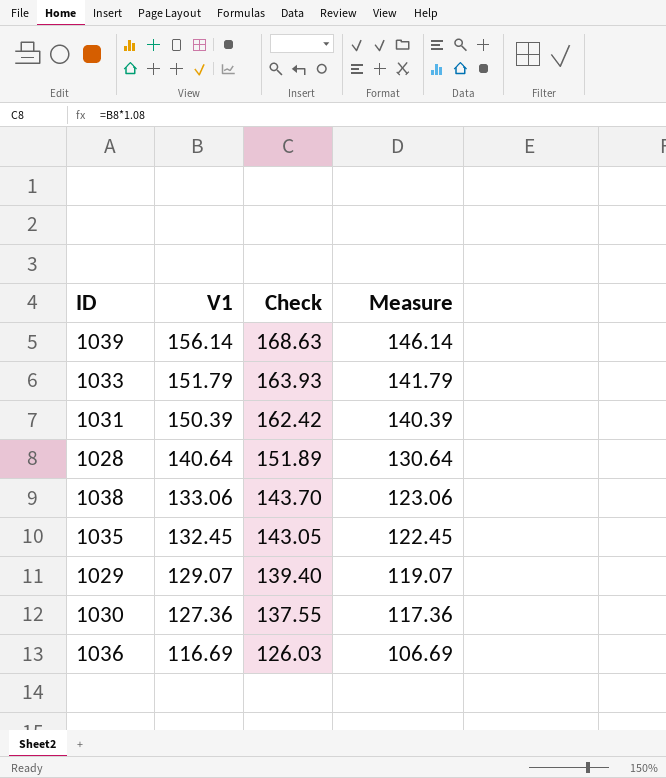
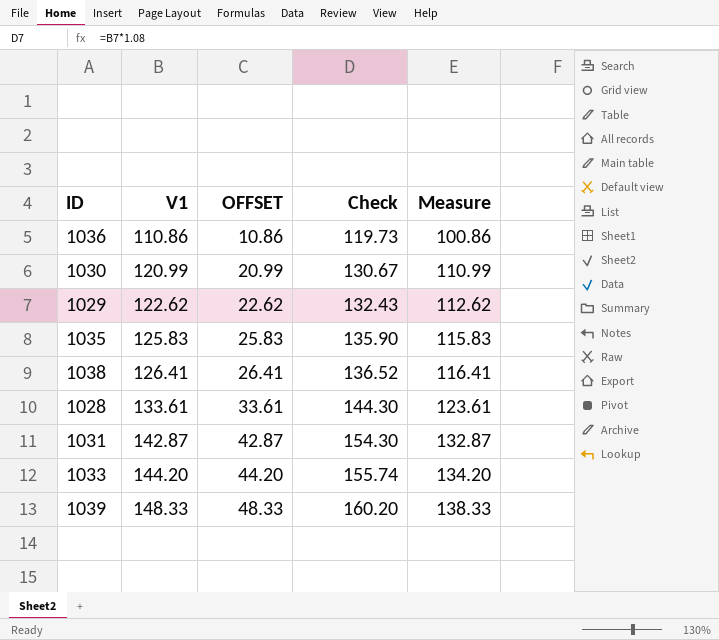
row order: V1 descending -> V1 ascending
column OFFSET | formula: none -> [V1] - 100
1036 | V1: 116.69 -> 110.86
1036 | Check: 126.03 -> 119.73
1036 | Measure: 106.69 -> 100.86
1030 | V1: 127.36 -> 120.99
1030 | Check: 137.55 -> 130.67
1030 | Measure: 117.36 -> 110.99
1029 | V1: 129.07 -> 122.62
1029 | Check: 139.40 -> 132.43
1029 | Measure: 119.07 -> 112.62
1035 | V1: 132.45 -> 125.83
1035 | Check: 143.05 -> 135.90
1035 | Measure: 122.45 -> 115.83
1038 | V1: 133.06 -> 126.41
1038 | Check: 143.70 -> 136.52
1038 | Measure: 123.06 -> 116.41
1028 | V1: 140.64 -> 133.61
1028 | Check: 151.89 -> 144.30
1028 | Measure: 130.64 -> 123.61
1031 | V1: 150.39 -> 142.87
1031 | Check: 162.42 -> 154.30
1031 | Measure: 140.39 -> 132.87
1033 | V1: 151.79 -> 144.20
1033 | Check: 163.93 -> 155.74
1033 | Measure: 141.79 -> 134.20
1039 | V1: 156.14 -> 148.33
1039 | Check: 168.63 -> 160.20
1039 | Measure: 146.14 -> 138.33

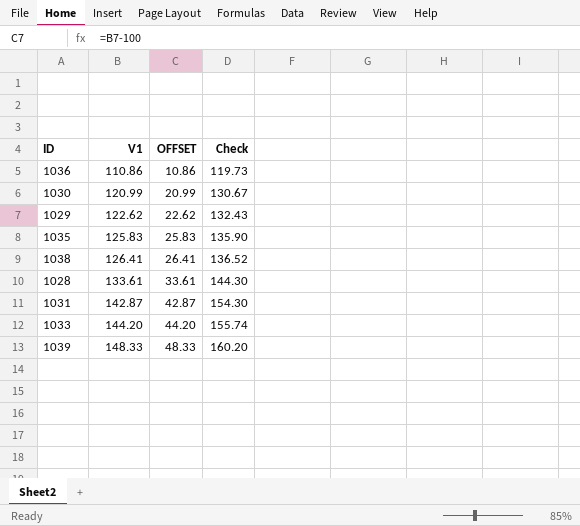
column Measure | formula: [V1] - 10 -> none

